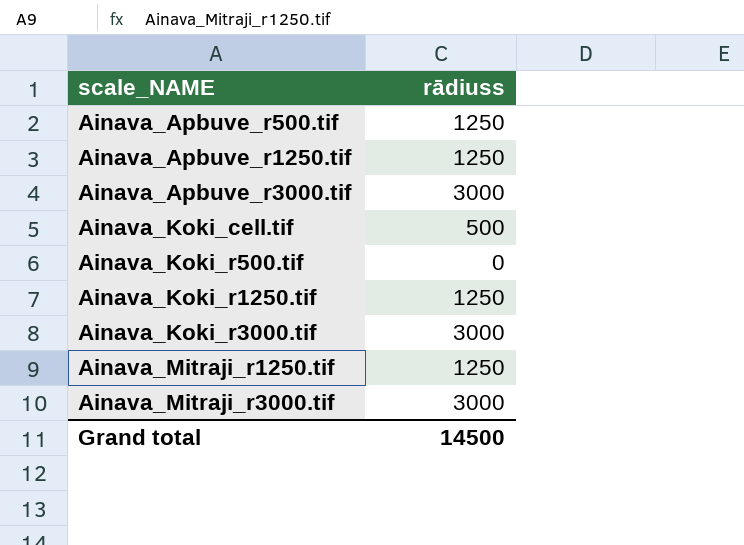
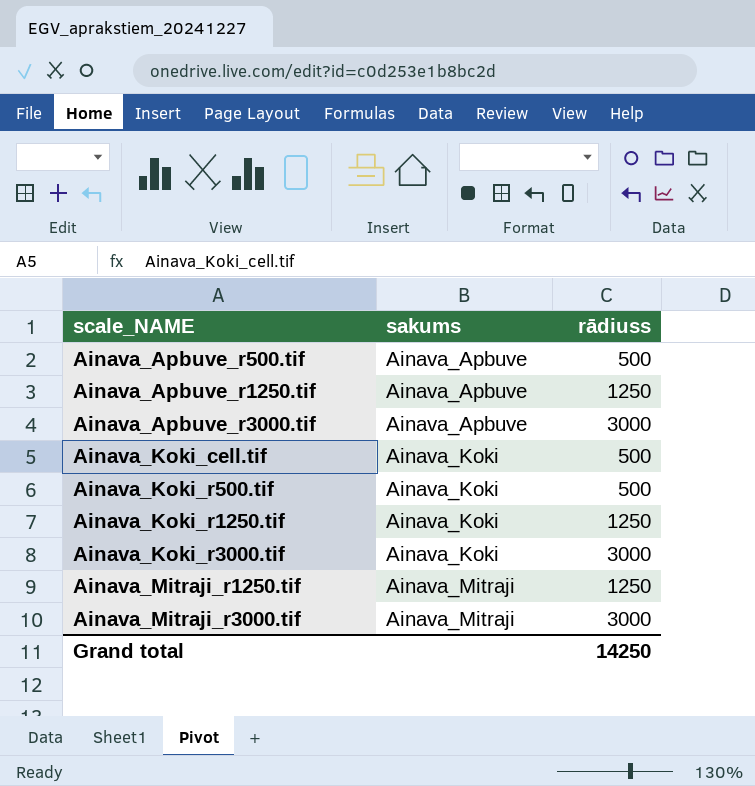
column sakums | position: none -> 2
Ainava_Apbuve_r500.tif | rādiuss: 1250 -> 500
Ainava_Koki_r500.tif | rādiuss: 0 -> 500
Grand total | rādiuss: 14500 -> 14250

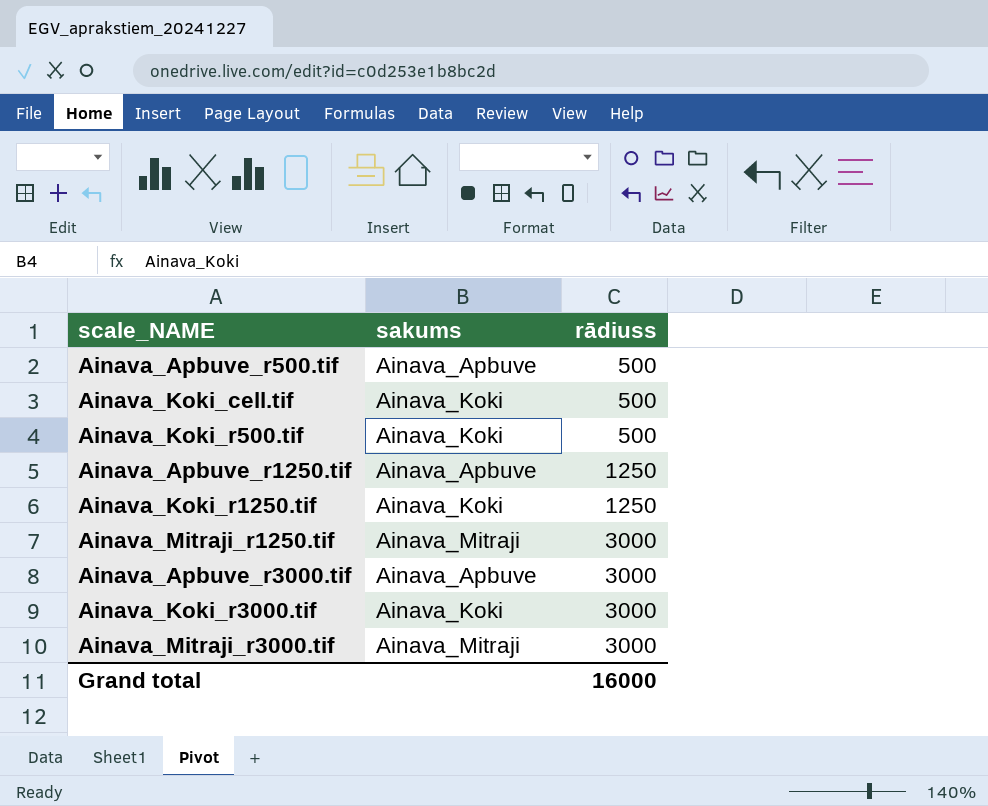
row order: scale_NAME ascending -> rādiuss ascending
Ainava_Mitraji_r1250.tif | rādiuss: 1250 -> 3000
Grand total | rādiuss: 14250 -> 16000

